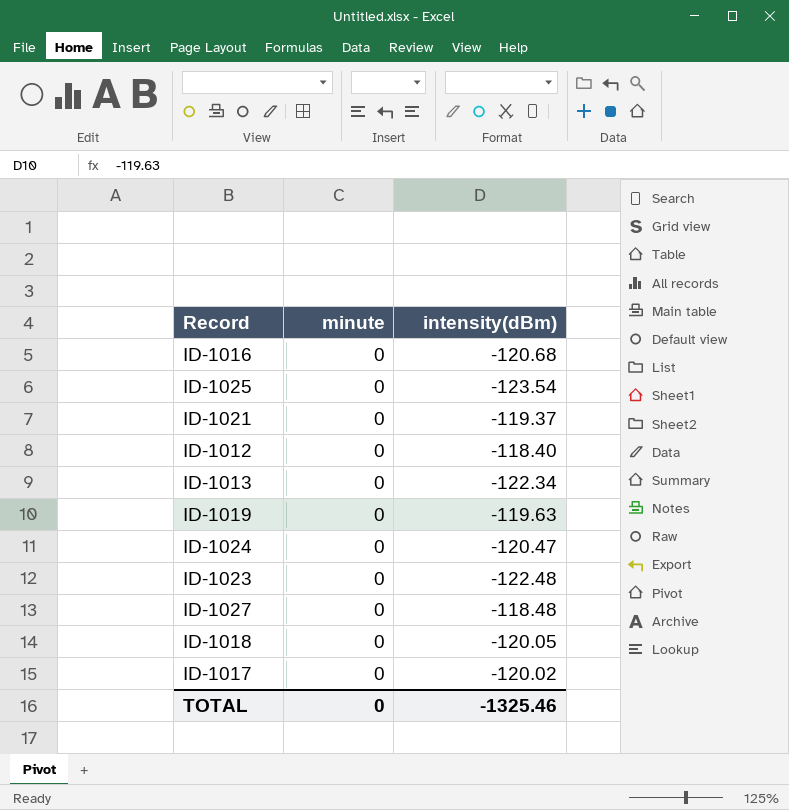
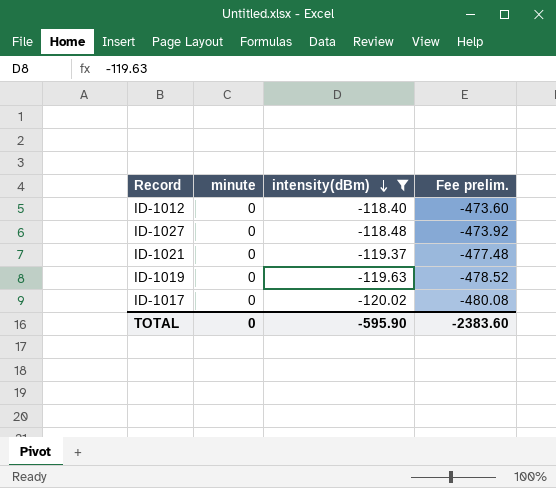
filter: none -> intensity(dBm) >= -120.02
row order: none -> intensity(dBm) descending
column Fee prelim. | formula: none -> [intensity(dBm)] * 4
TOTAL | intensity(dBm): -1325.46 -> -595.90

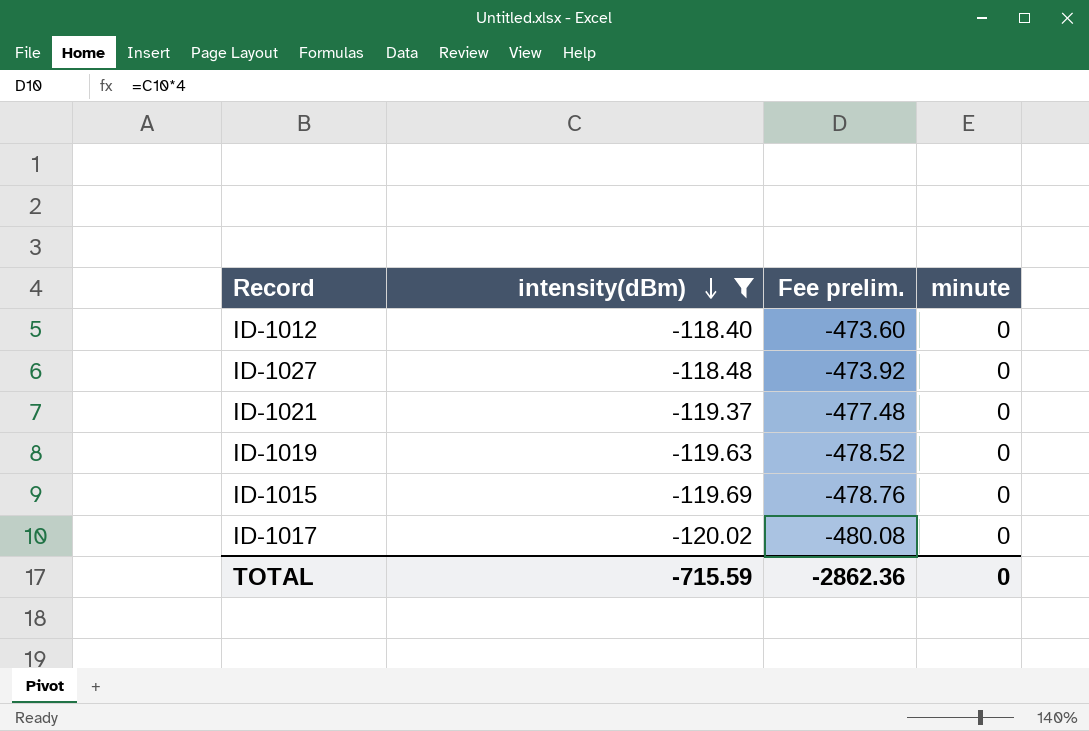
column minute | position: 2 -> 4
row ID-1015: none -> -119.69 | -478.76 | 0
TOTAL | intensity(dBm): -595.90 -> -715.59
TOTAL | Fee prelim.: -2383.60 -> -2862.36

